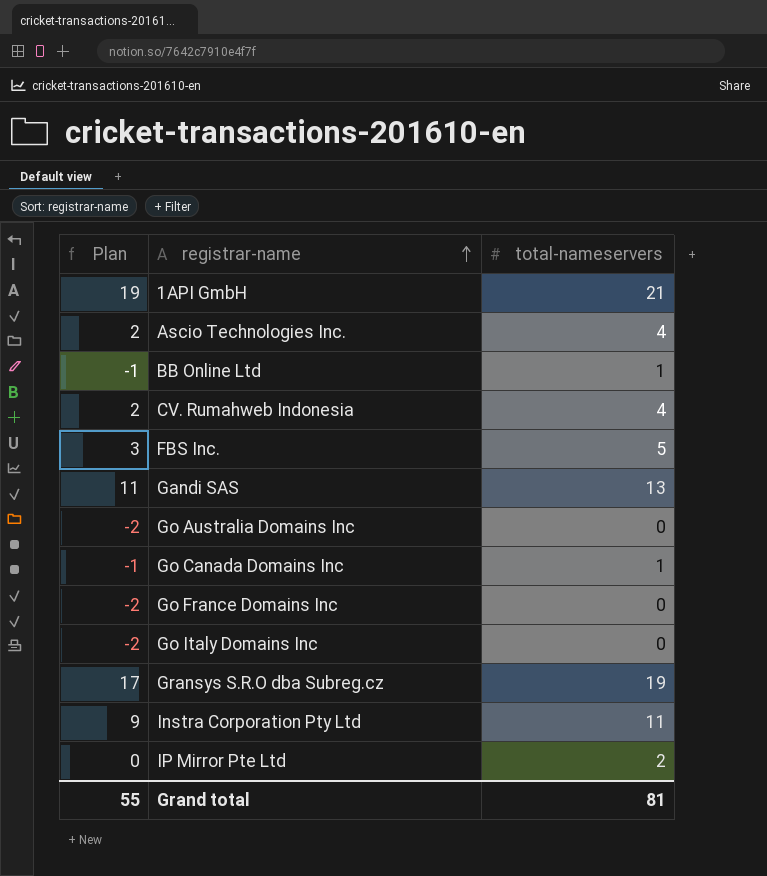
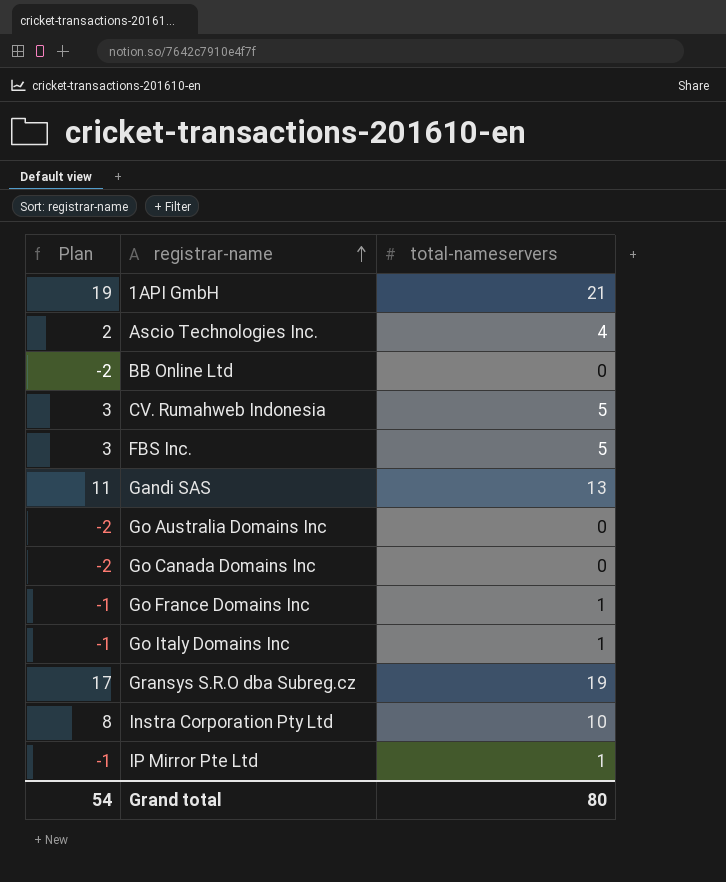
BB Online Ltd | Plan: -1 -> -2
BB Online Ltd | total-nameservers: 1 -> 0
CV. Rumahweb Indonesia | Plan: 2 -> 3
CV. Rumahweb Indonesia | total-nameservers: 4 -> 5
Go Canada Domains Inc | Plan: -1 -> -2
Go Canada Domains Inc | total-nameservers: 1 -> 0
Go France Domains Inc | Plan: -2 -> -1
Go France Domains Inc | total-nameservers: 0 -> 1
Go Italy Domains Inc | Plan: -2 -> -1
Go Italy Domains Inc | total-nameservers: 0 -> 1
Instra Corporation Pty Ltd | Plan: 9 -> 8
Instra Corporation Pty Ltd | total-nameservers: 11 -> 10
IP Mirror Pte Ltd | Plan: 0 -> -1
IP Mirror Pte Ltd | total-nameservers: 2 -> 1
Grand total | Plan: 55 -> 54
Grand total | total-nameservers: 81 -> 80

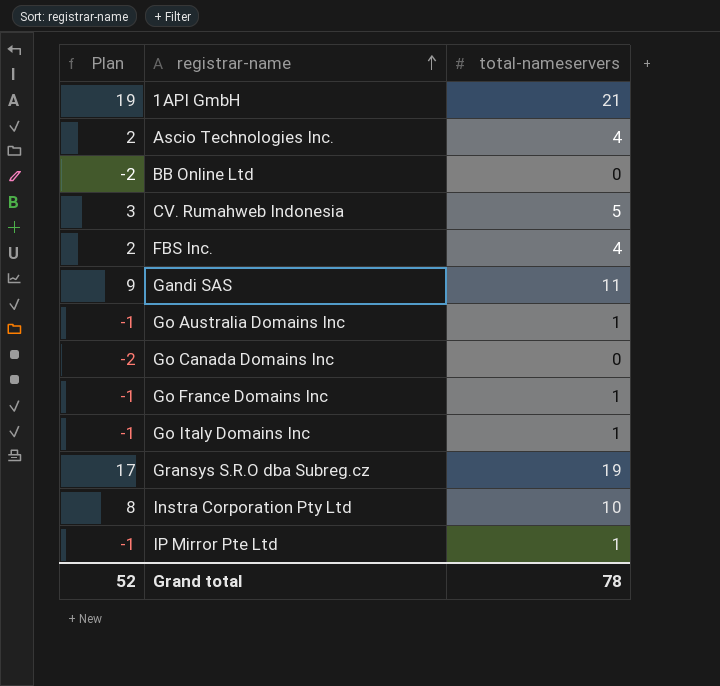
FBS Inc. | Plan: 3 -> 2
FBS Inc. | total-nameservers: 5 -> 4
Gandi SAS | Plan: 11 -> 9
Gandi SAS | total-nameservers: 13 -> 11
Go Australia Domains Inc | Plan: -2 -> -1
Go Australia Domains Inc | total-nameservers: 0 -> 1
Grand total | Plan: 54 -> 52
Grand total | total-nameservers: 80 -> 78

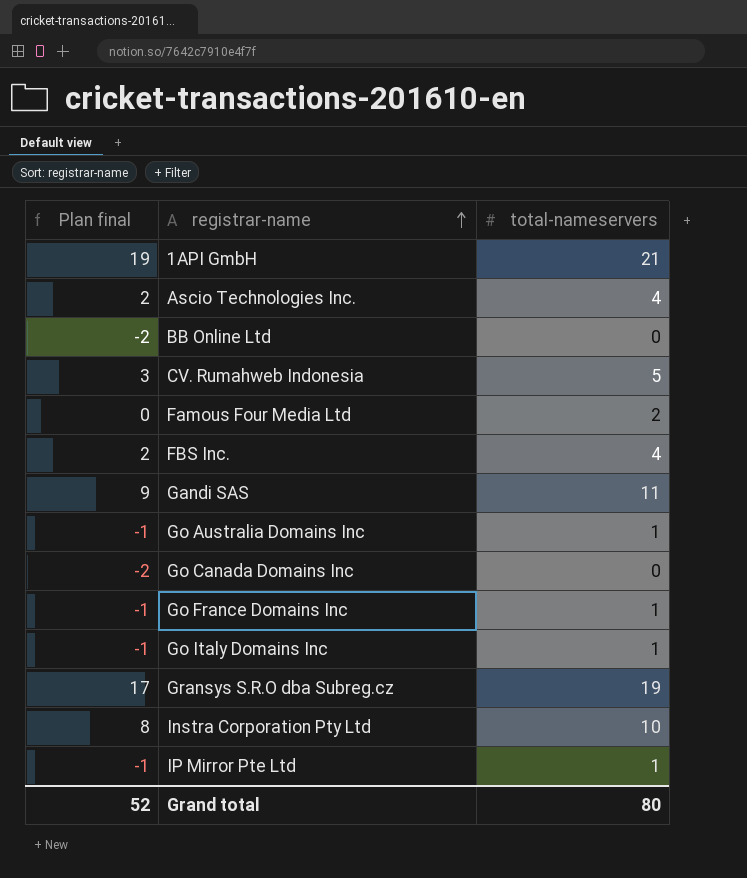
column name: Plan -> Plan final
row Famous Four Media Ltd: none -> 0 | 2
Grand total | total-nameservers: 78 -> 80

